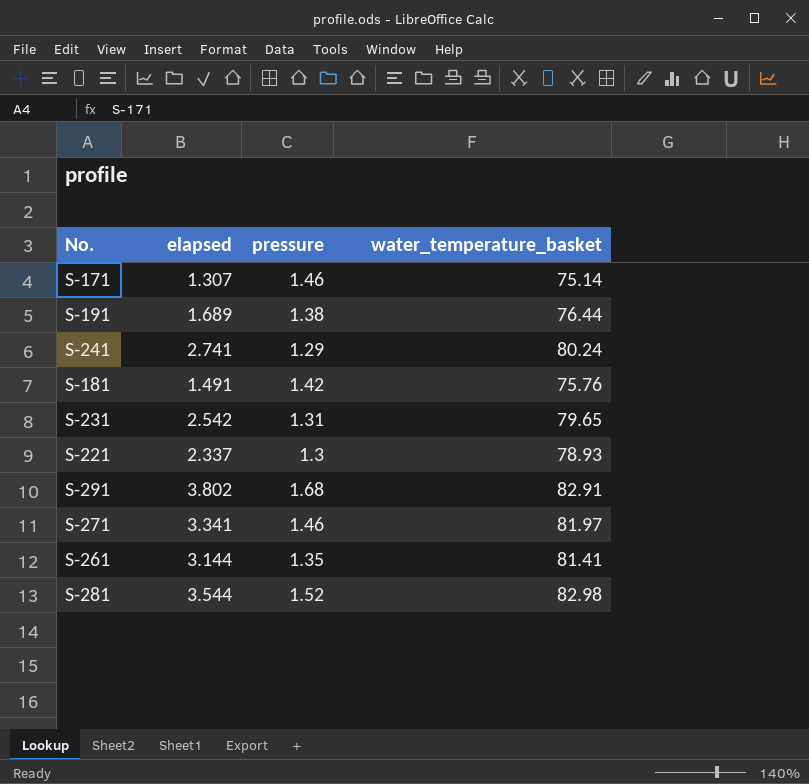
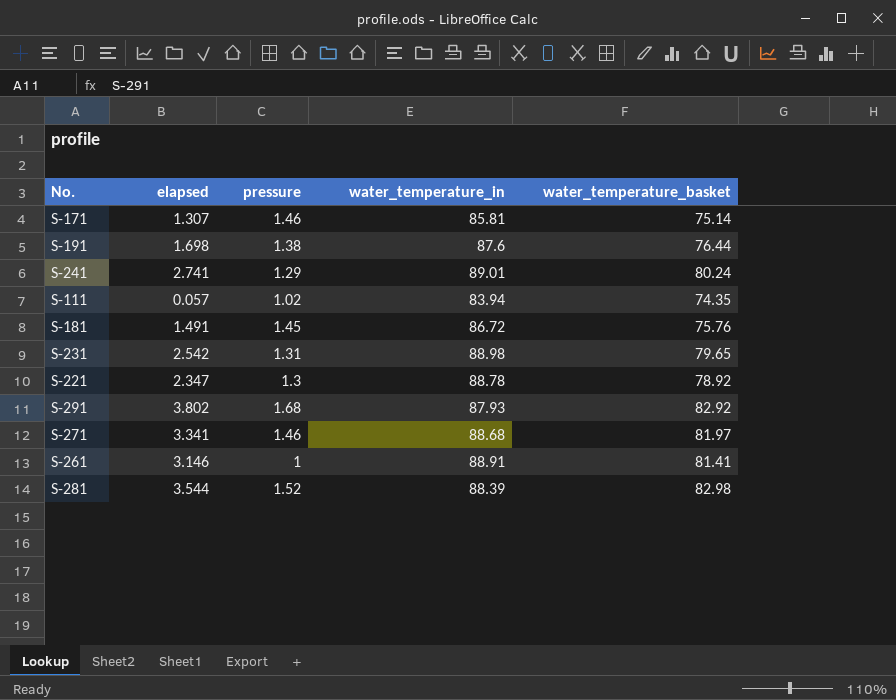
column water_temperature_in | position: none -> 4
S-191 | elapsed: 1.689 -> 1.698
row S-111: none -> 0.057 | 1.02 | 83.94 | 74.35
S-181 | pressure: 1.42 -> 1.45
S-221 | elapsed: 2.337 -> 2.347
S-221 | water_temperature_basket: 78.93 -> 78.92
S-291 | water_temperature_basket: 82.91 -> 82.92
S-261 | elapsed: 3.144 -> 3.146
S-261 | pressure: 1.35 -> 1

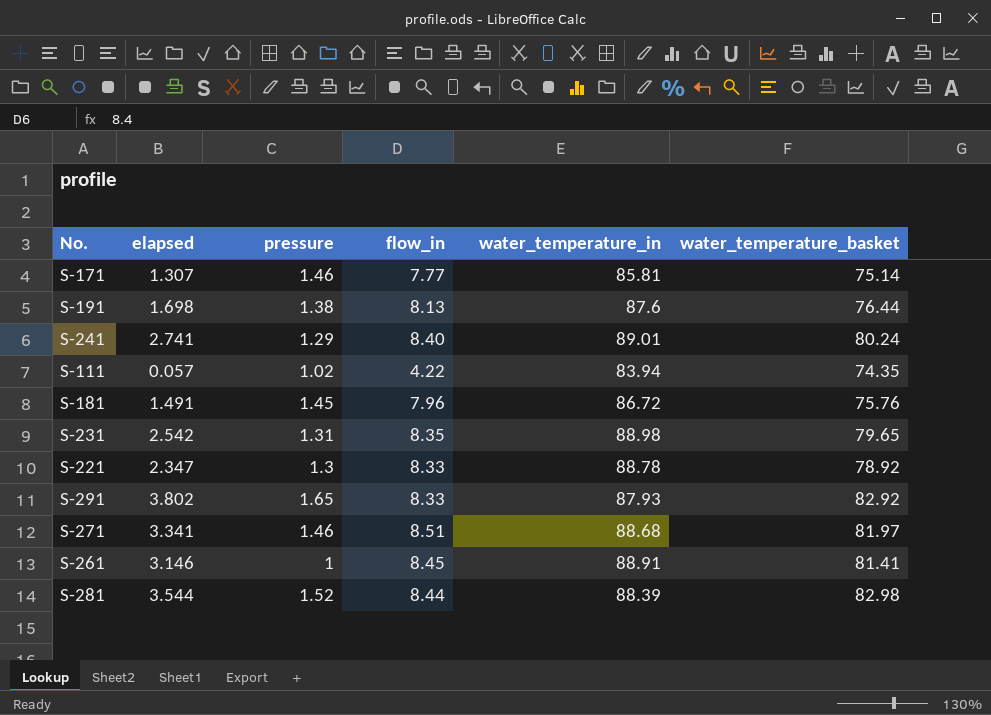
column flow_in | position: none -> 4
S-291 | pressure: 1.68 -> 1.65

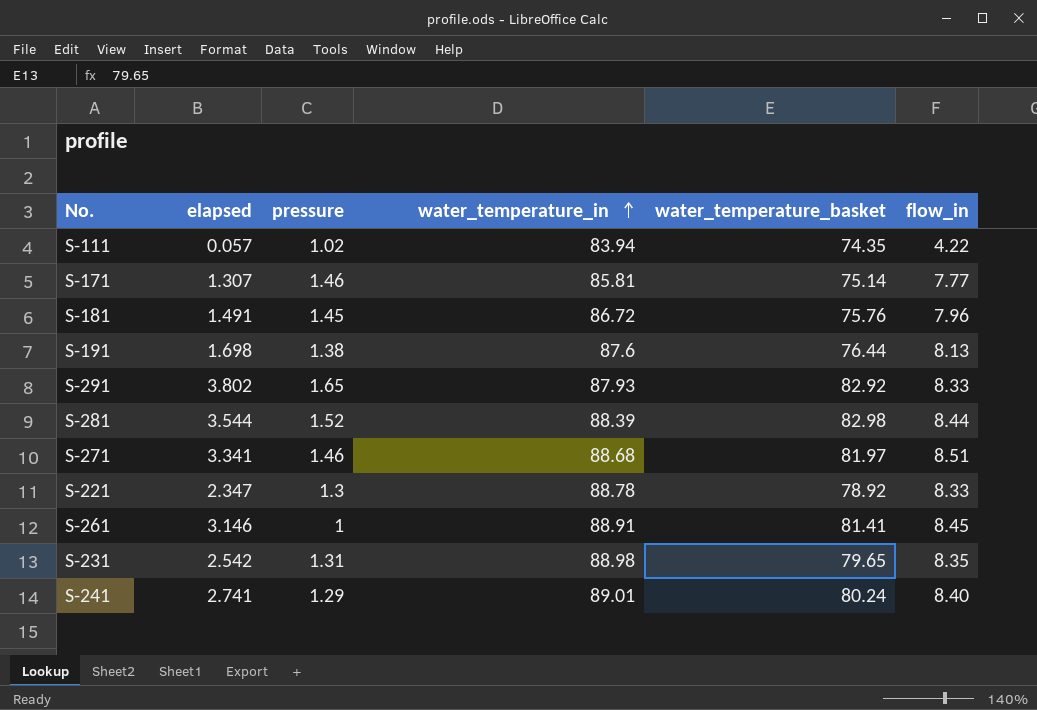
row order: none -> water_temperature_in ascending
column flow_in | position: 4 -> 6

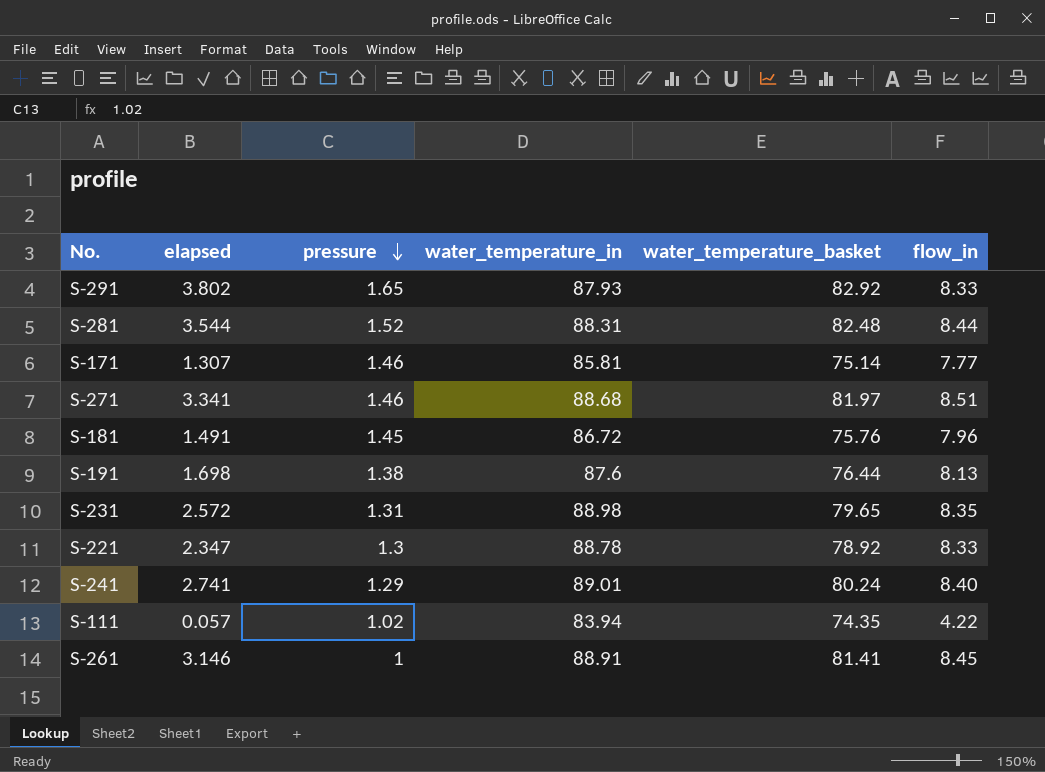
row order: water_temperature_in ascending -> pressure descending
S-281 | water_temperature_in: 88.39 -> 88.31
S-281 | water_temperature_basket: 82.98 -> 82.48
S-231 | elapsed: 2.542 -> 2.572

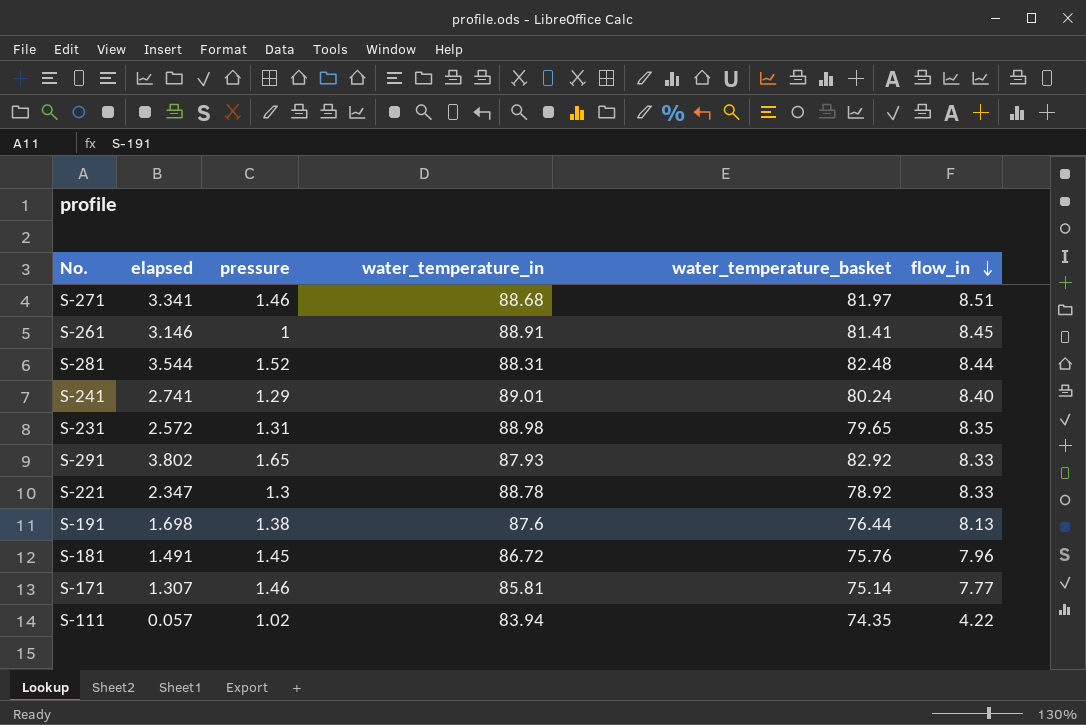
row order: pressure descending -> flow_in descending

